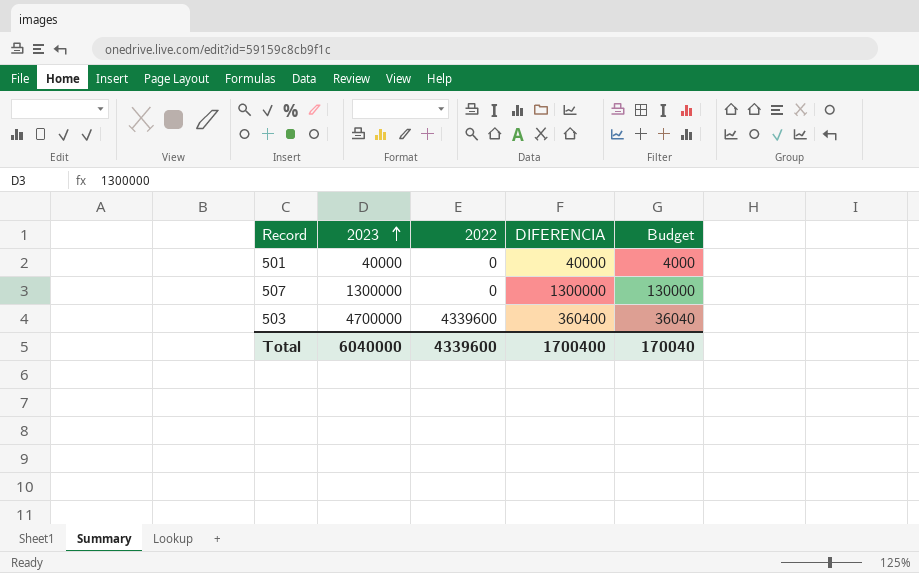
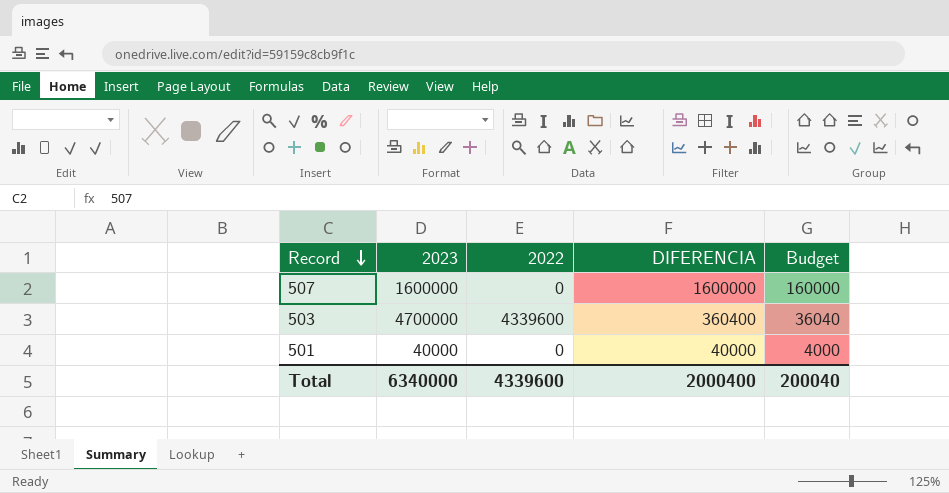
row order: 2023 ascending -> Record descending
507 | 2023: 1300000 -> 1600000
507 | DIFERENCIA: 1300000 -> 1600000
507 | Budget: 130000 -> 160000
Total | 2023: 6040000 -> 6340000
Total | DIFERENCIA: 1700400 -> 2000400
Total | Budget: 170040 -> 200040

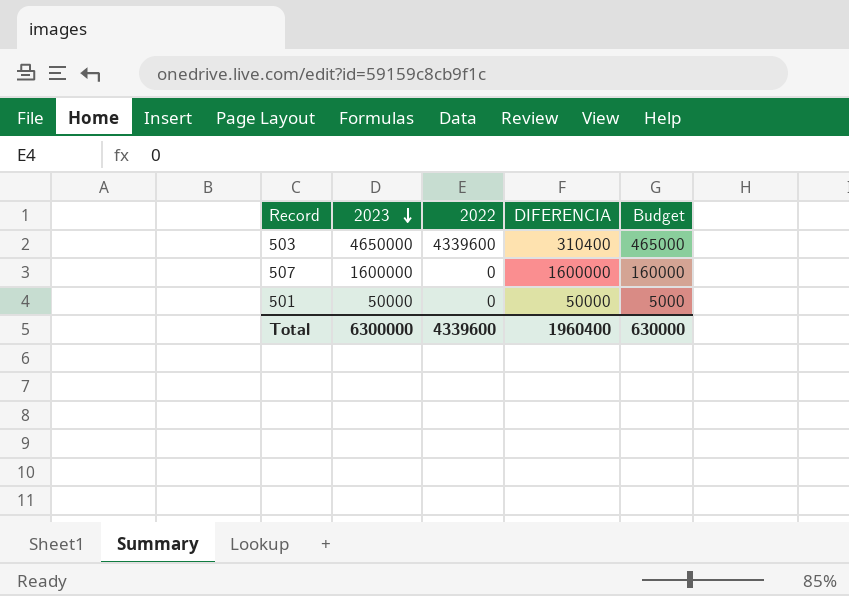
row order: Record descending -> 2023 descending
column Budget | formula: [DIFERENCIA] * 0.1 -> [2023] * 0.1
503 | 2023: 4700000 -> 4650000
503 | DIFERENCIA: 360400 -> 310400
501 | 2023: 40000 -> 50000
501 | DIFERENCIA: 40000 -> 50000
Total | 2023: 6340000 -> 6300000
Total | DIFERENCIA: 2000400 -> 1960400
Total | Budget: 200040 -> 630000

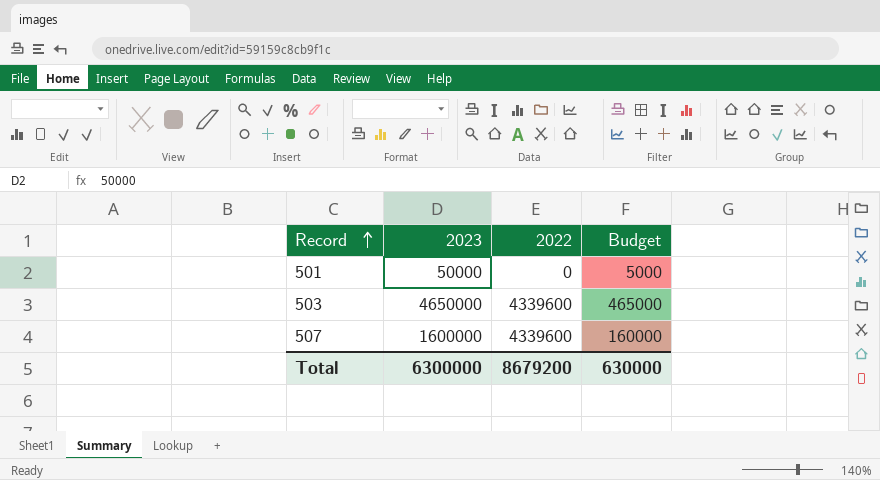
row order: 2023 descending -> Record ascending
column DIFERENCIA | formula: [2023] - [2022] -> none
507 | 2022: 0 -> 4339600
Total | 2022: 4339600 -> 8679200

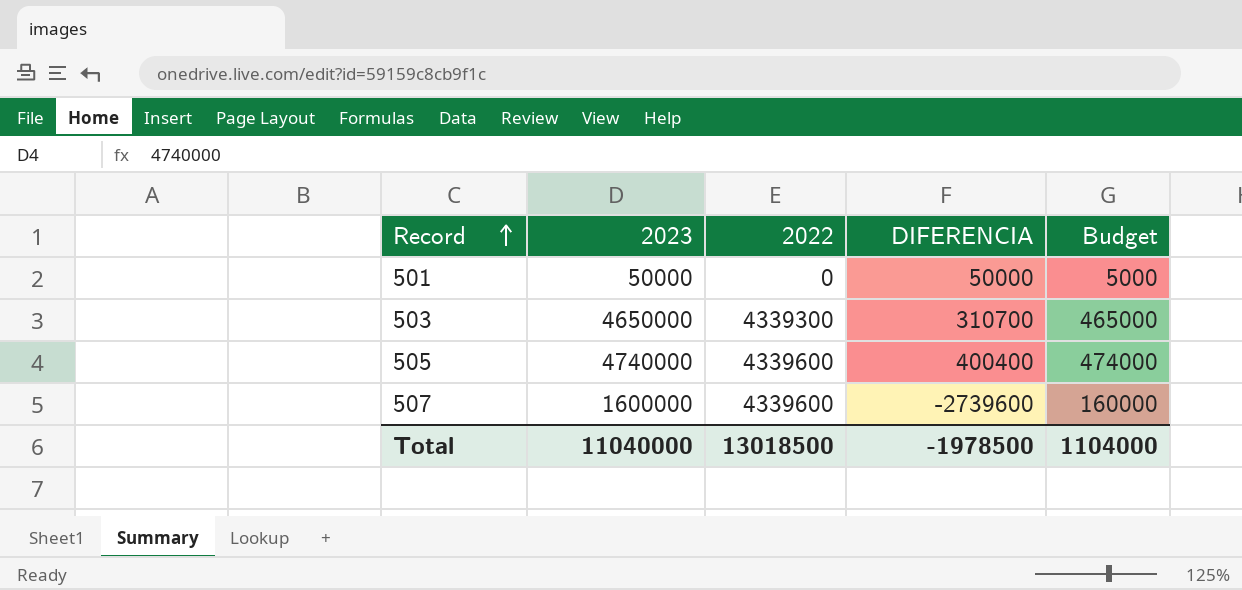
column DIFERENCIA | formula: none -> [2023] - [2022]
503 | 2022: 4339600 -> 4339300
row 505: none -> 4740000 | 4339600 | 400400 | 474000
Total | 2023: 6300000 -> 11040000
Total | 2022: 8679200 -> 13018500
Total | Budget: 630000 -> 1104000

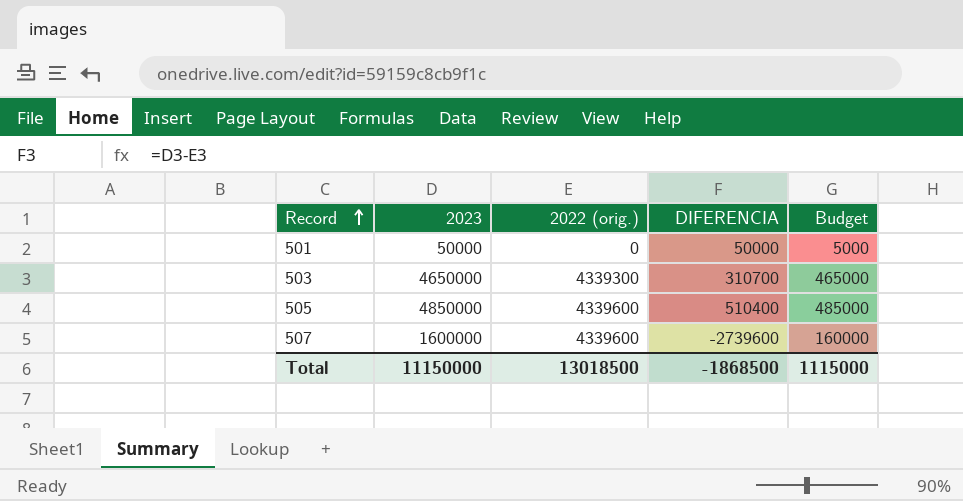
column name: 2022 -> 2022 (orig.)
505 | 2023: 4740000 -> 4850000
505 | DIFERENCIA: 400400 -> 510400
505 | Budget: 474000 -> 485000
Total | 2023: 11040000 -> 11150000
Total | DIFERENCIA: -1978500 -> -1868500
Total | Budget: 1104000 -> 1115000

